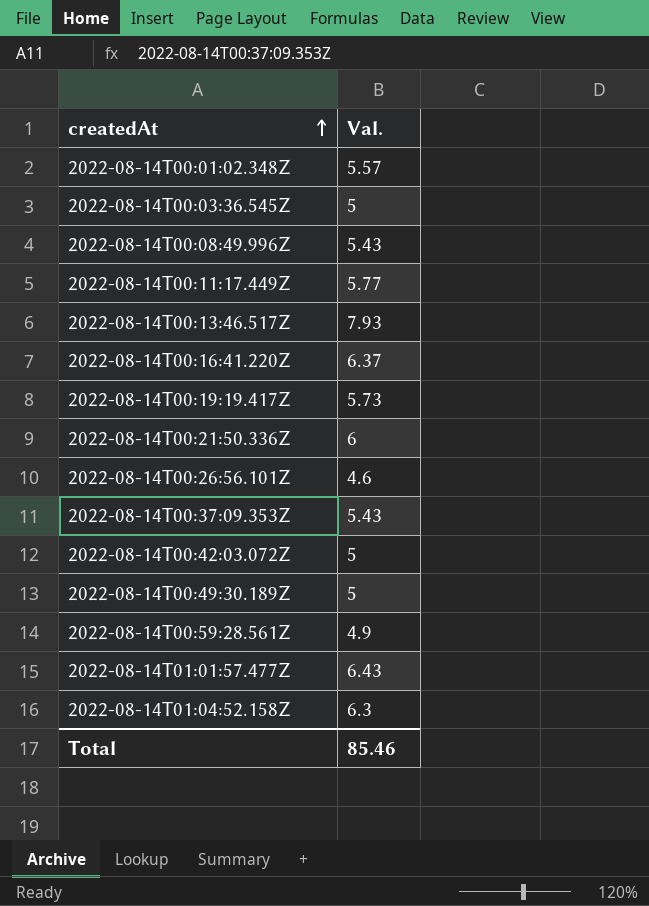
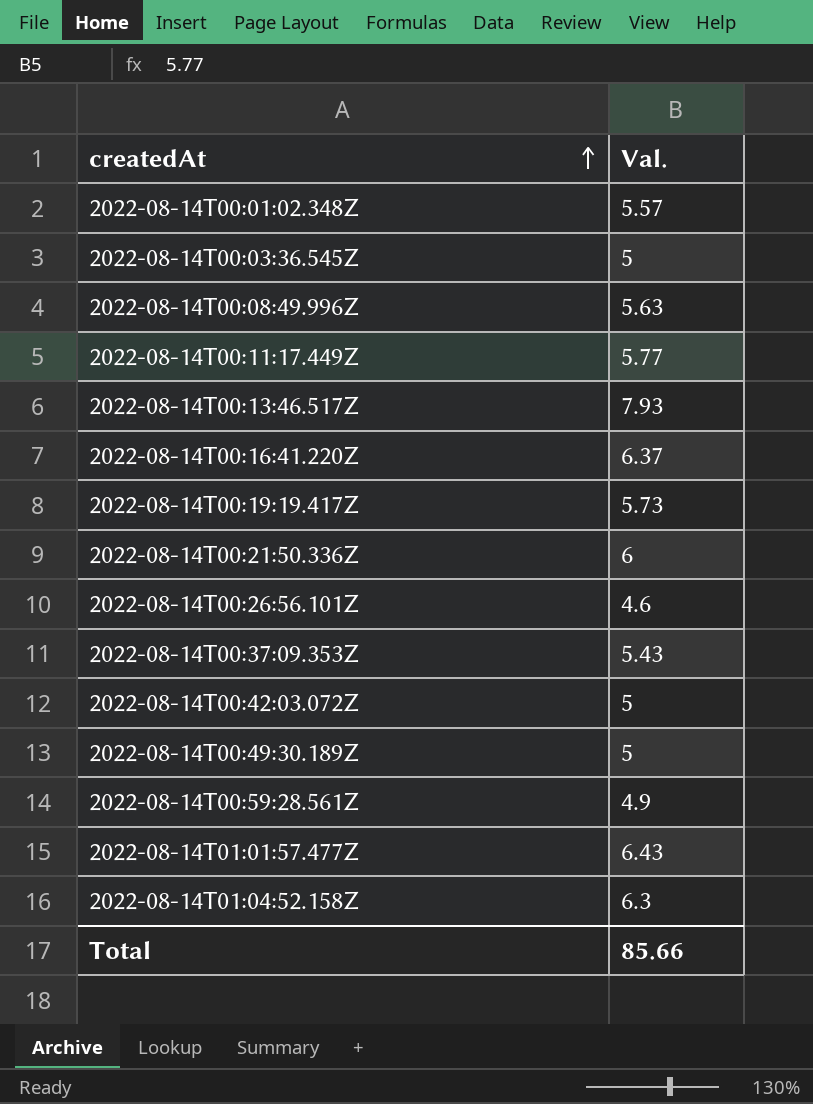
2022-08-14T00:08:49.996Z | Val.: 5.43 -> 5.63
Total | Val.: 85.46 -> 85.66

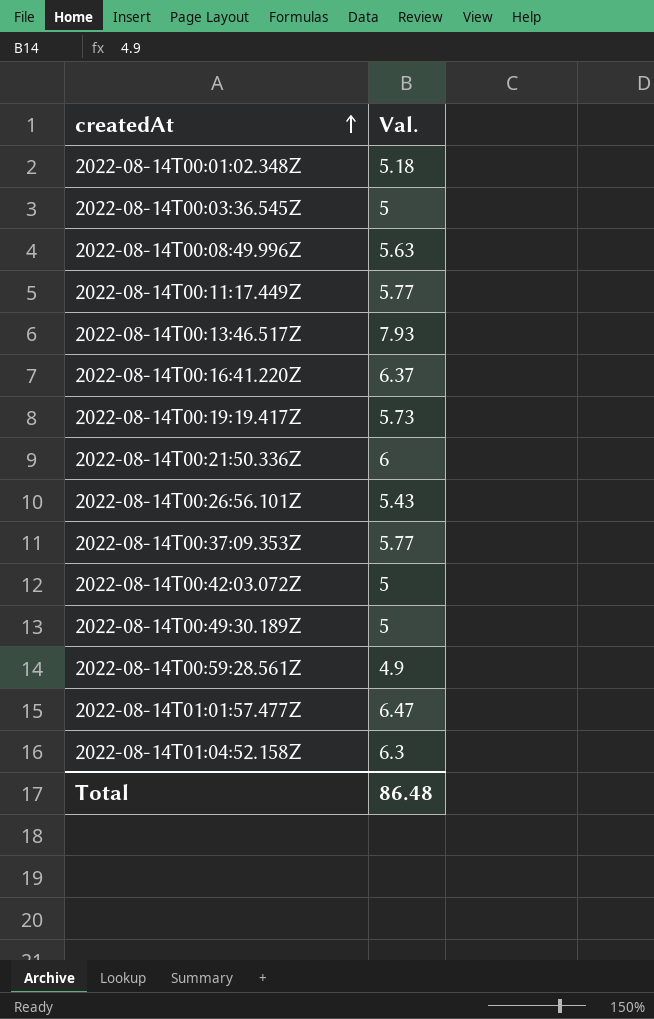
2022-08-14T00:01:02.348Z | Val.: 5.57 -> 5.18
2022-08-14T00:26:56.101Z | Val.: 4.6 -> 5.43
2022-08-14T00:37:09.353Z | Val.: 5.43 -> 5.77
2022-08-14T01:01:57.477Z | Val.: 6.43 -> 6.47
Total | Val.: 85.66 -> 86.48

